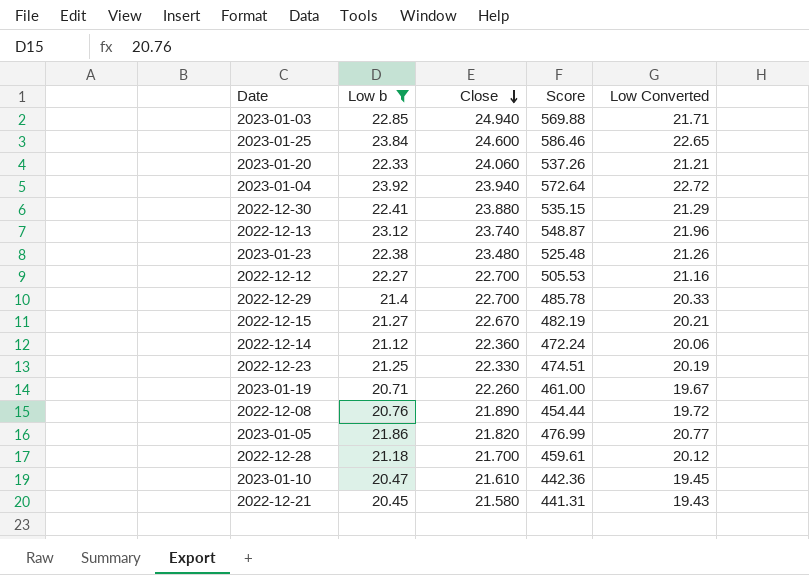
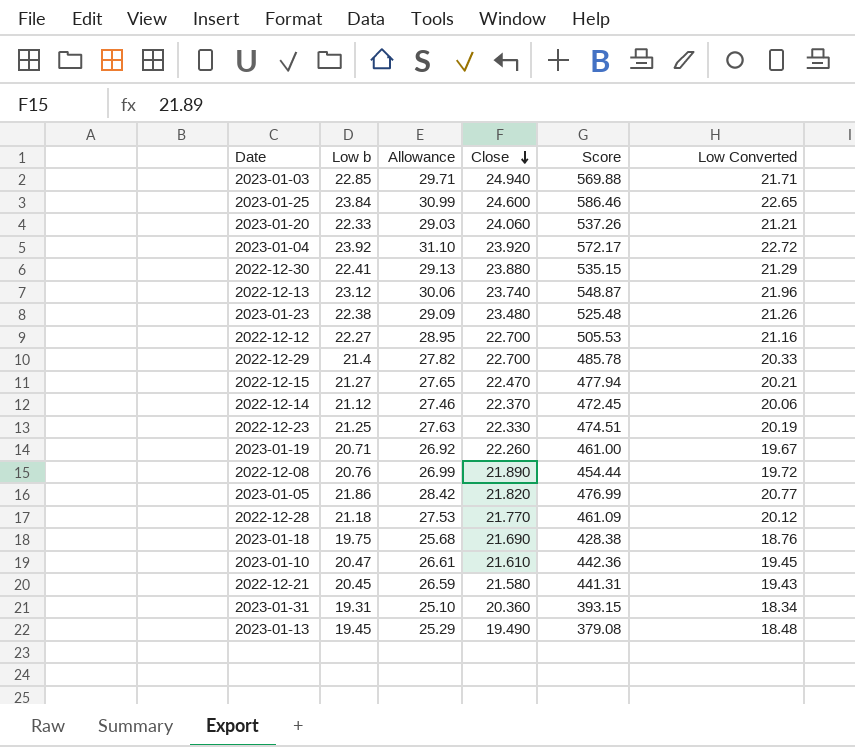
filter: Low b >= 20.45 -> none
column Allowance | formula: none -> [Low b] * 1.3
2023-01-04 | Close: 23.940 -> 23.920
2023-01-04 | Score: 572.64 -> 572.17
2022-12-15 | Close: 22.670 -> 22.470
2022-12-15 | Score: 482.19 -> 477.94
2022-12-14 | Close: 22.360 -> 22.370
2022-12-14 | Score: 472.24 -> 472.45
2022-12-28 | Close: 21.700 -> 21.770
2022-12-28 | Score: 459.61 -> 461.09

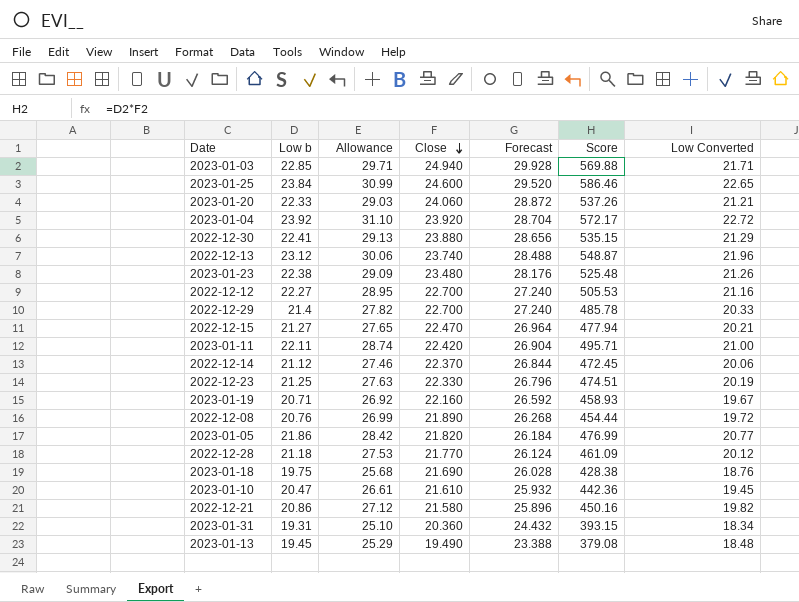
column Forecast | formula: none -> [Close] * 1.2
row 2023-01-11: none -> 22.11 | 28.74 | 22.420 | 26.904 | 495.71 | 21.00
2023-01-19 | Close: 22.260 -> 22.160
2023-01-19 | Score: 461.00 -> 458.93
2022-12-21 | Low b: 20.45 -> 20.86
2022-12-21 | Allowance: 26.59 -> 27.12
2022-12-21 | Score: 441.31 -> 450.16
2022-12-21 | Low Converted: 19.43 -> 19.82

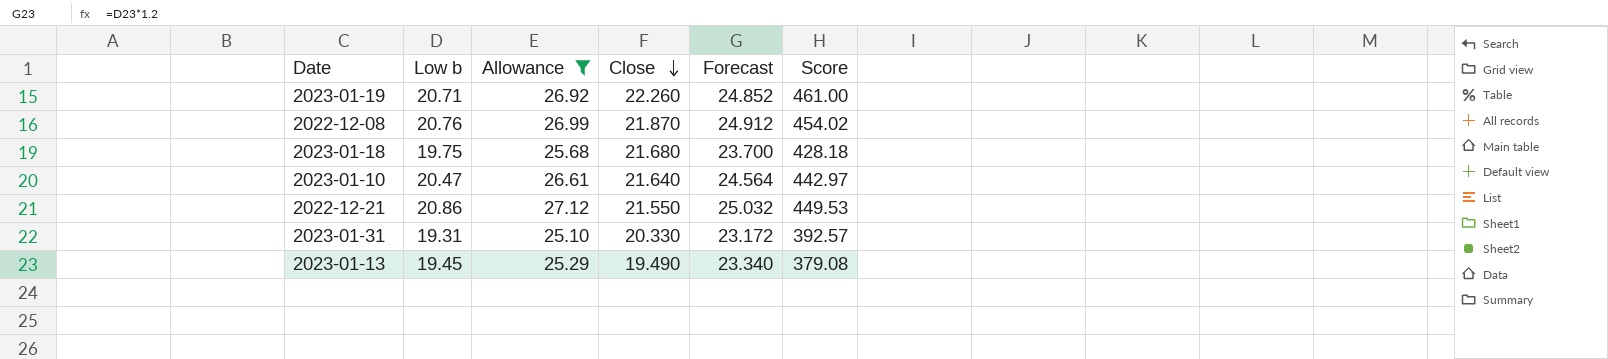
filter: none -> Allowance <= 27.12
column Low Converted | formula: [Low b] * 0.95 -> none
column Forecast | formula: [Close] * 1.2 -> [Low b] * 1.2
2023-01-19 | Close: 22.160 -> 22.260
2023-01-19 | Score: 458.93 -> 461.00
2022-12-08 | Close: 21.890 -> 21.870
2022-12-08 | Score: 454.44 -> 454.02
2023-01-18 | Close: 21.690 -> 21.680
2023-01-18 | Score: 428.38 -> 428.18
2023-01-10 | Close: 21.610 -> 21.640
2023-01-10 | Score: 442.36 -> 442.97
2022-12-21 | Close: 21.580 -> 21.550
2022-12-21 | Score: 450.16 -> 449.53
2023-01-31 | Close: 20.360 -> 20.330
2023-01-31 | Score: 393.15 -> 392.57

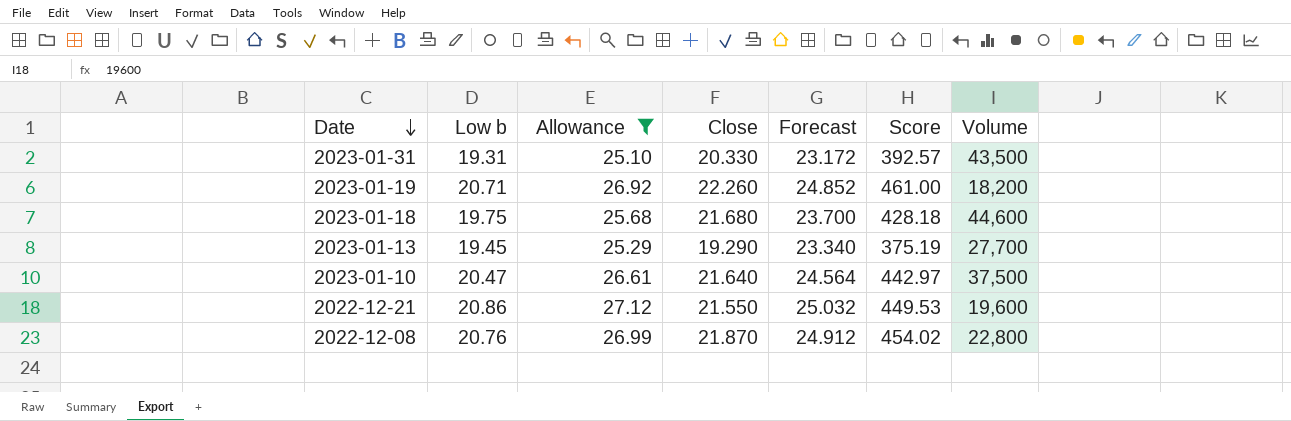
row order: Close descending -> Date descending
column Volume | position: none -> 7
2023-01-13 | Close: 19.490 -> 19.290
2023-01-13 | Score: 379.08 -> 375.19

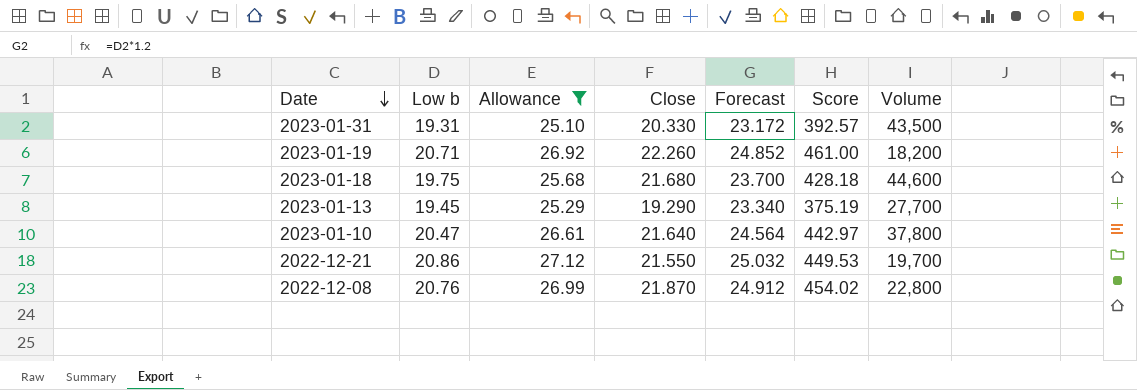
2023-01-10 | Volume: 37,500 -> 37,800
2022-12-21 | Volume: 19,600 -> 19,700

